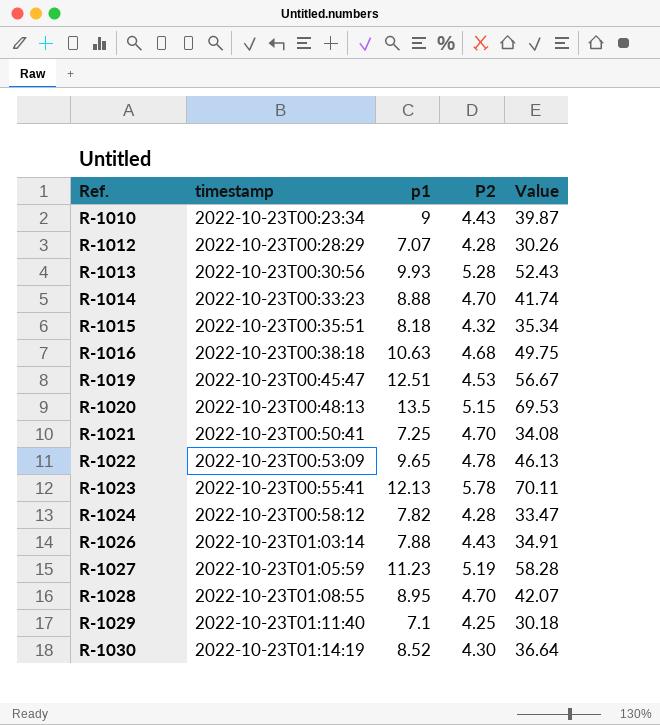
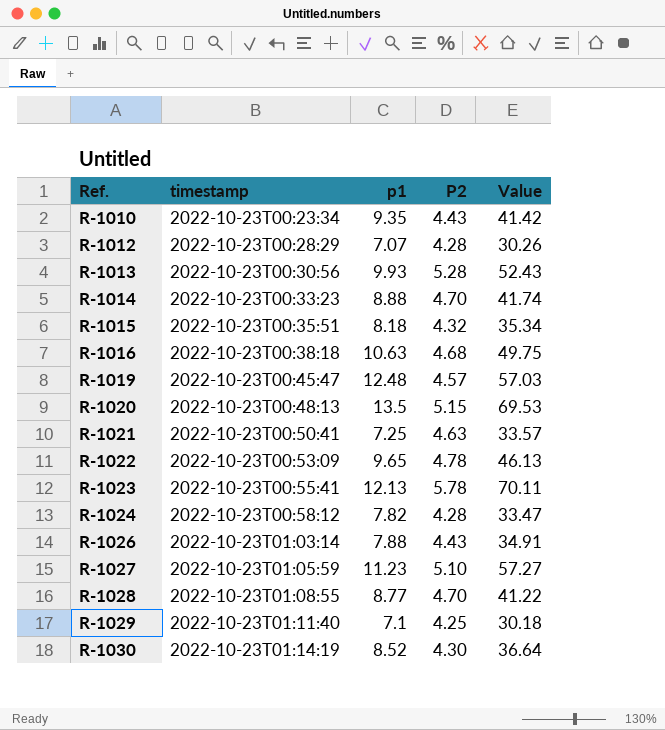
R-1010 | p1: 9 -> 9.35
R-1010 | Value: 39.87 -> 41.42
R-1019 | p1: 12.51 -> 12.48
R-1019 | P2: 4.53 -> 4.57
R-1019 | Value: 56.67 -> 57.03
R-1021 | P2: 4.70 -> 4.63
R-1021 | Value: 34.08 -> 33.57
R-1027 | P2: 5.19 -> 5.10
R-1027 | Value: 58.28 -> 57.27
R-1028 | p1: 8.95 -> 8.77
R-1028 | Value: 42.07 -> 41.22

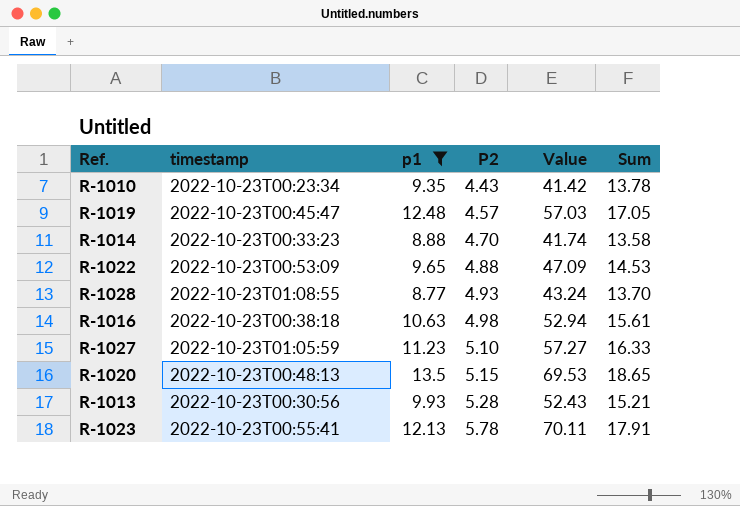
filter: none -> p1 >= 8.77
row order: Ref. ascending -> P2 ascending
column Sum | formula: none -> [p1] + [P2]
R-1022 | P2: 4.78 -> 4.88
R-1022 | Value: 46.13 -> 47.09
R-1028 | P2: 4.70 -> 4.93
R-1028 | Value: 41.22 -> 43.24
R-1016 | P2: 4.68 -> 4.98
R-1016 | Value: 49.75 -> 52.94

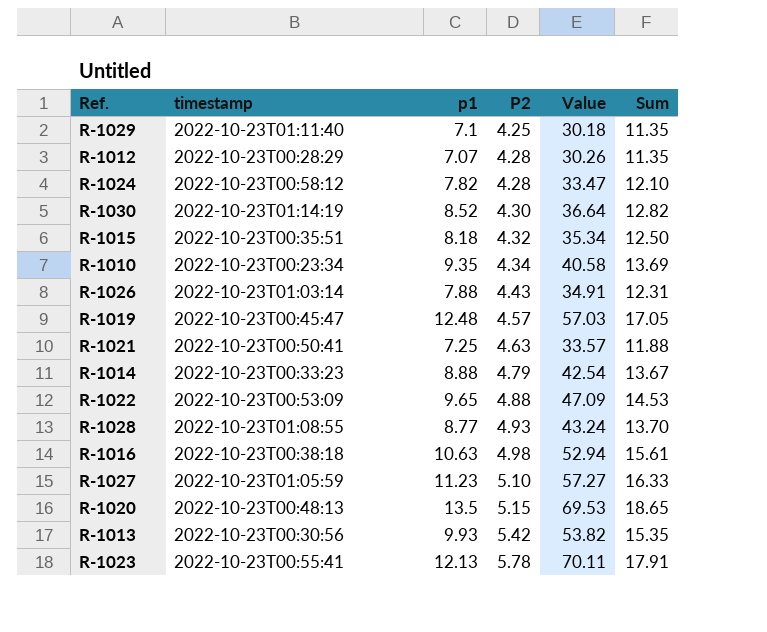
filter: p1 >= 8.77 -> none
R-1010 | P2: 4.43 -> 4.34
R-1010 | Value: 41.42 -> 40.58
R-1010 | Sum: 13.78 -> 13.69
R-1014 | P2: 4.70 -> 4.79
R-1014 | Value: 41.74 -> 42.54
R-1014 | Sum: 13.58 -> 13.67
R-1013 | P2: 5.28 -> 5.42
R-1013 | Value: 52.43 -> 53.82
R-1013 | Sum: 15.21 -> 15.35

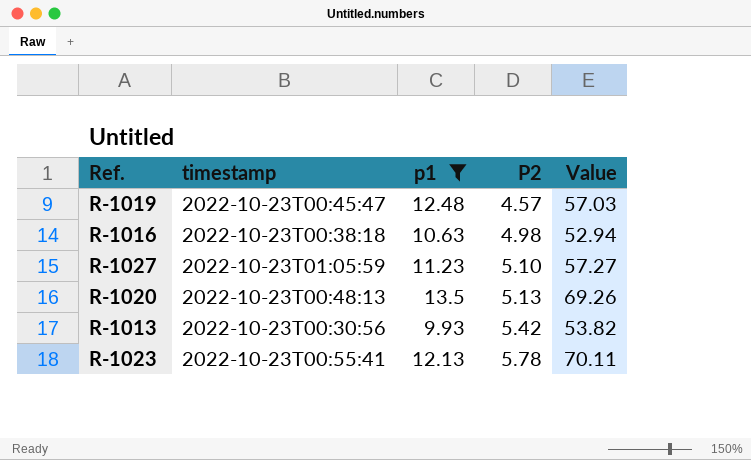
filter: none -> p1 >= 9.93
column Sum | formula: [p1] + [P2] -> none
R-1020 | P2: 5.15 -> 5.13
R-1020 | Value: 69.53 -> 69.26

